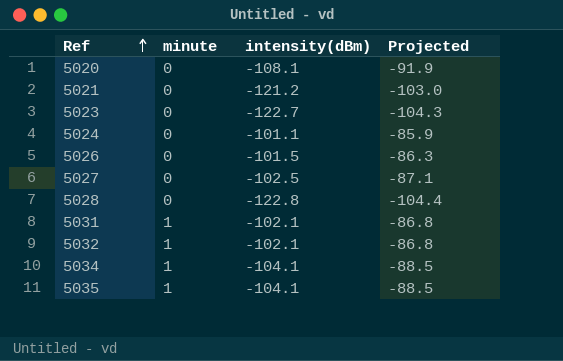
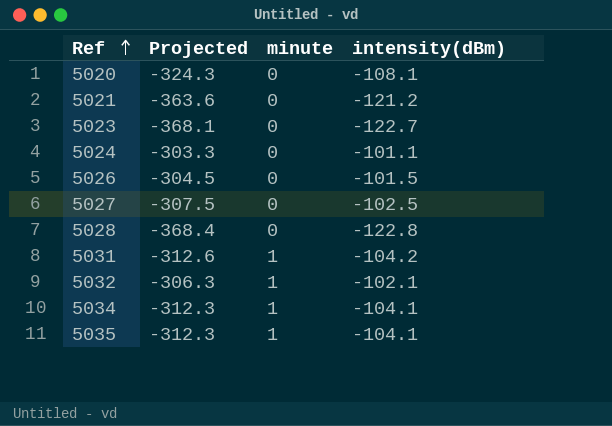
column Projected | formula: [intensity(dBm)] * 0.85 -> [intensity(dBm)] * 3
column Projected | position: 4 -> 2
5031 | intensity(dBm): -102.1 -> -104.2

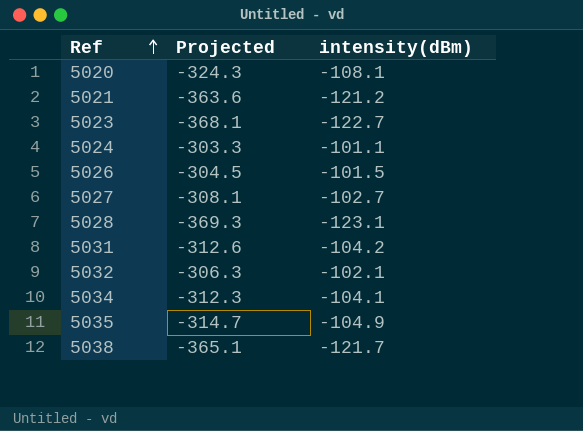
column minute | position: 3 -> none
5027 | Projected: -307.5 -> -308.1
5027 | intensity(dBm): -102.5 -> -102.7
5028 | Projected: -368.4 -> -369.3
5028 | intensity(dBm): -122.8 -> -123.1
5035 | Projected: -312.3 -> -314.7
5035 | intensity(dBm): -104.1 -> -104.9
row 5038: none -> -365.1 | -121.7

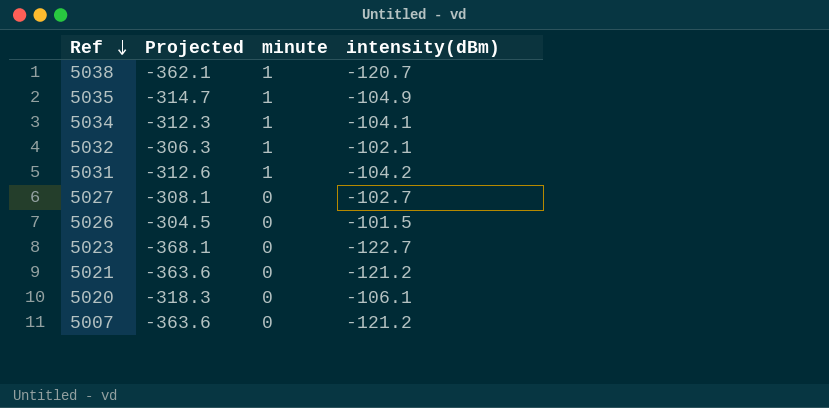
row order: Ref ascending -> Ref descending
column minute | position: none -> 3
row 5024: -303.3 | -101.1 -> none
row 5028: -369.3 | -123.1 -> none
5038 | Projected: -365.1 -> -362.1
5038 | intensity(dBm): -121.7 -> -120.7
5020 | Projected: -324.3 -> -318.3
5020 | intensity(dBm): -108.1 -> -106.1
row 5007: none -> -363.6 | 0 | -121.2

